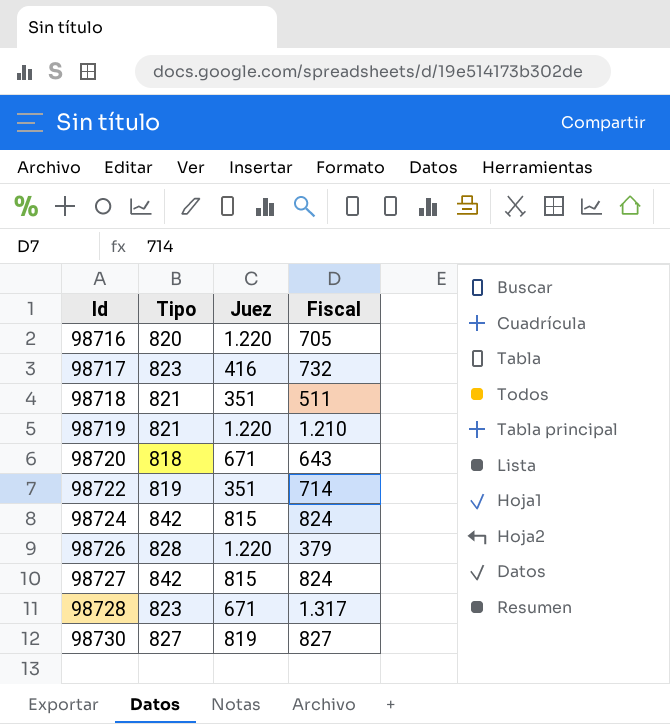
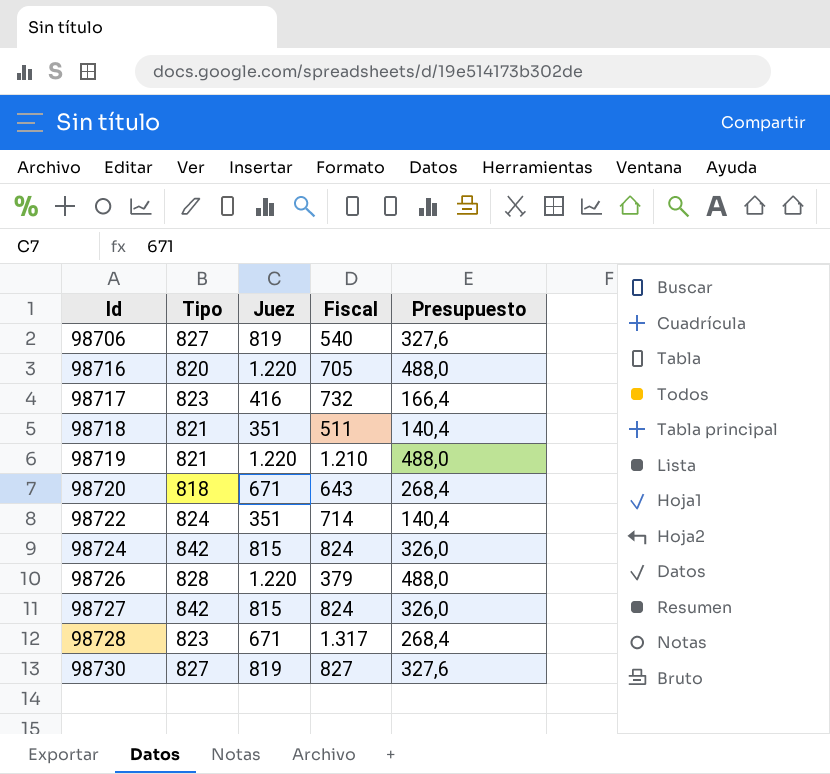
column Presupuesto | formula: none -> [Juez] * 0,4
row 98706: none -> 827 | 819 | 540 | 327,6
98722 | Tipo: 819 -> 824

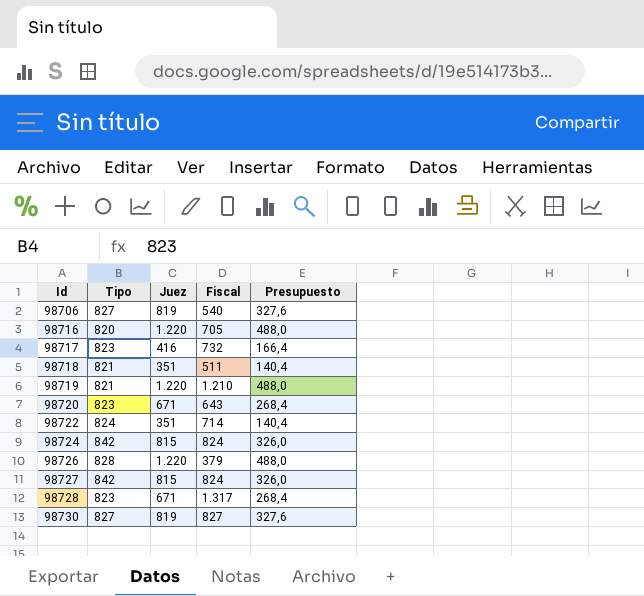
98720 | Tipo: 818 -> 823

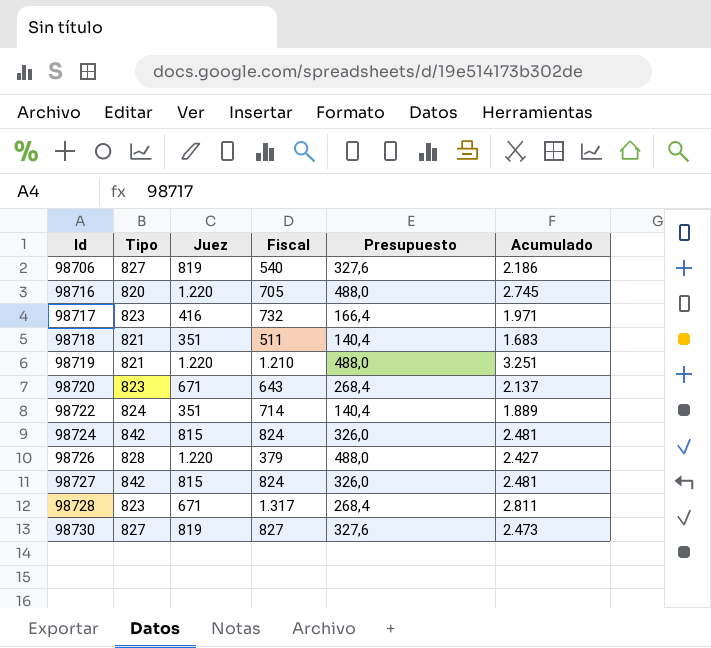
column Acumulado | formula: none -> [Tipo] + [Juez] + [Fiscal]

